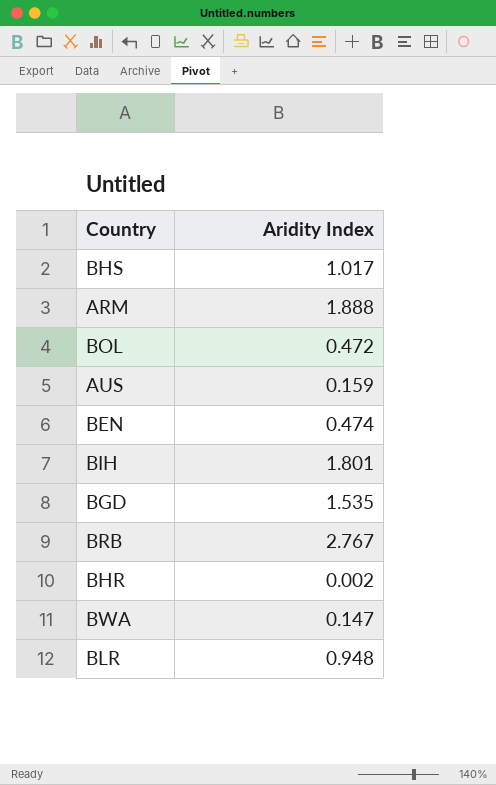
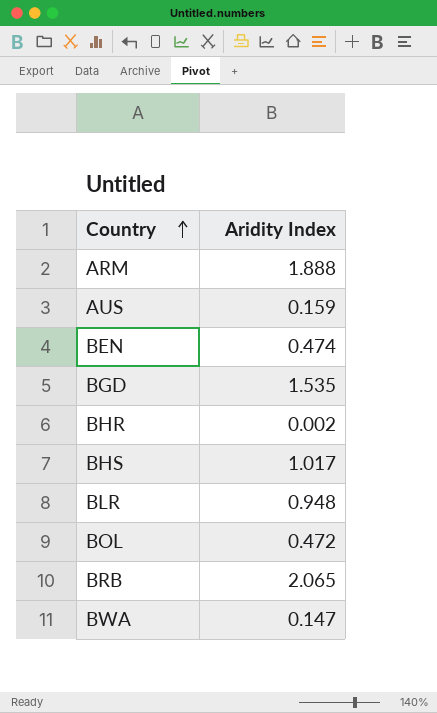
row order: none -> Country ascending
row BIH: 1.801 -> none
BRB | Aridity Index: 2.767 -> 2.065

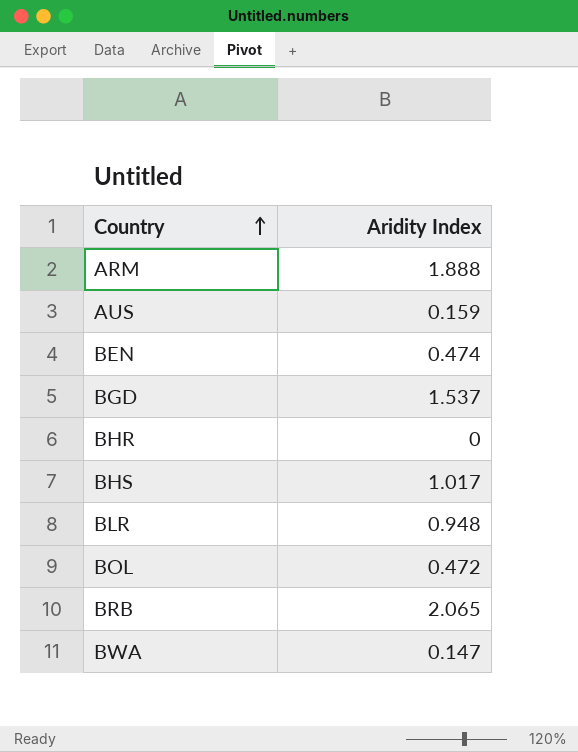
BGD | Aridity Index: 1.535 -> 1.537
BHR | Aridity Index: 0.002 -> 0

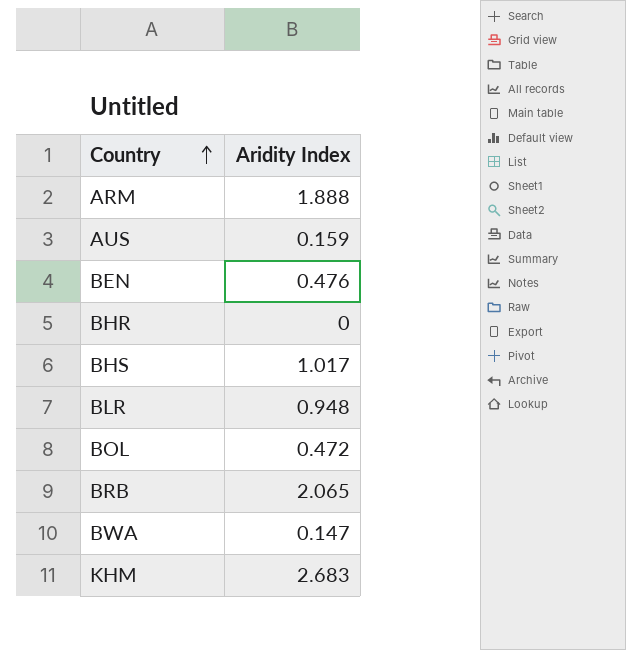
row BGD: 1.537 -> none
BEN | Aridity Index: 0.474 -> 0.476
row KHM: none -> 2.683

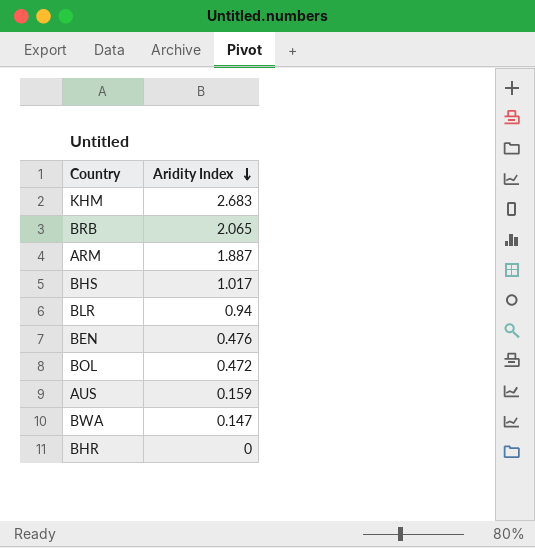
row order: Country ascending -> Aridity Index descending
ARM | Aridity Index: 1.888 -> 1.887
BLR | Aridity Index: 0.948 -> 0.94

